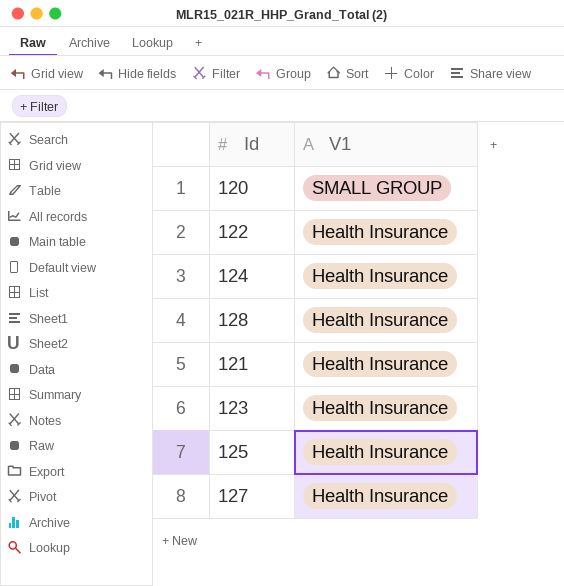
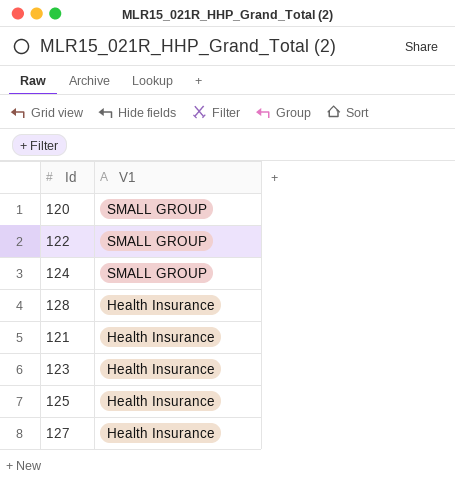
122 | V1: Health Insurance -> SMALL GROUP
124 | V1: Health Insurance -> SMALL GROUP

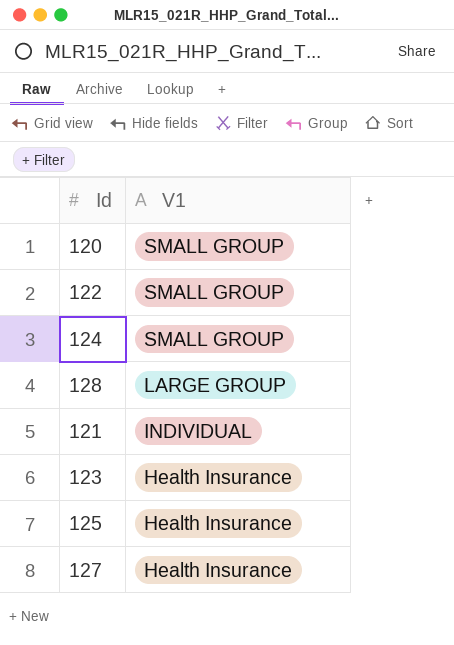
128 | V1: Health Insurance -> LARGE GROUP
121 | V1: Health Insurance -> INDIVIDUAL

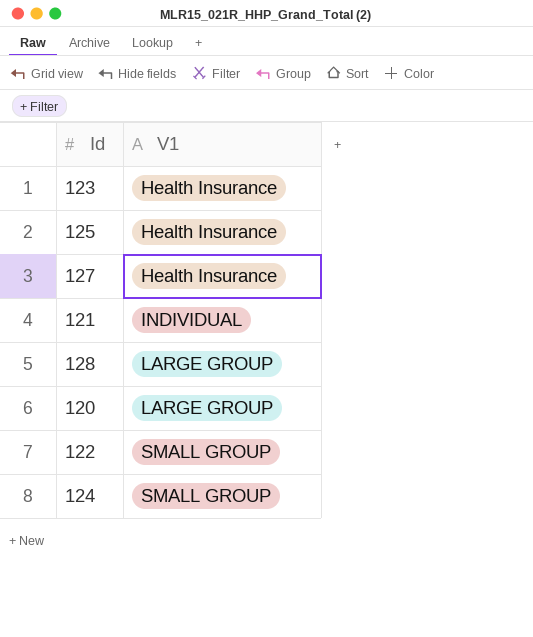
row order: V1 descending -> V1 ascending
120 | V1: SMALL GROUP -> LARGE GROUP

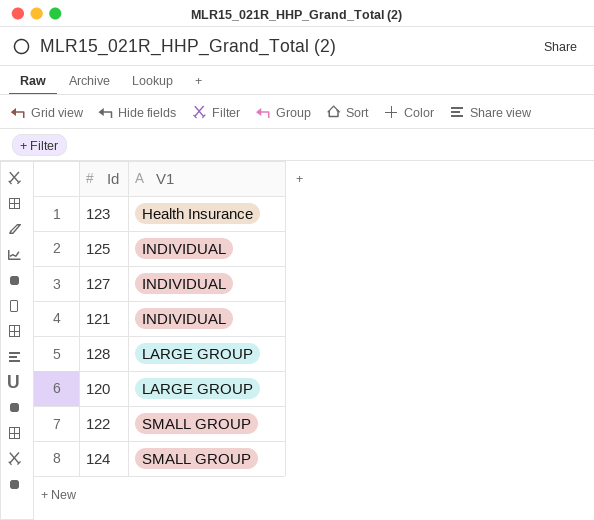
125 | V1: Health Insurance -> INDIVIDUAL
127 | V1: Health Insurance -> INDIVIDUAL

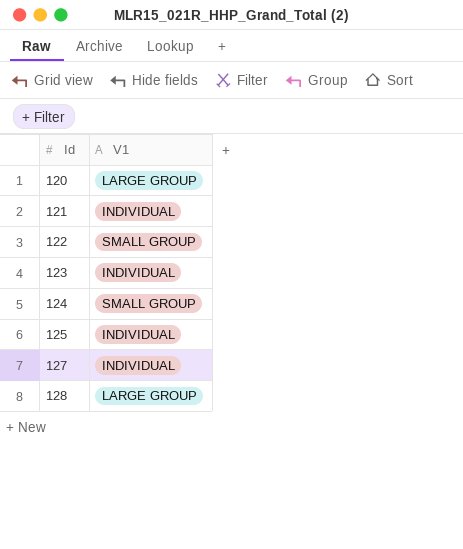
row order: V1 ascending -> Id ascending
123 | V1: Health Insurance -> INDIVIDUAL

